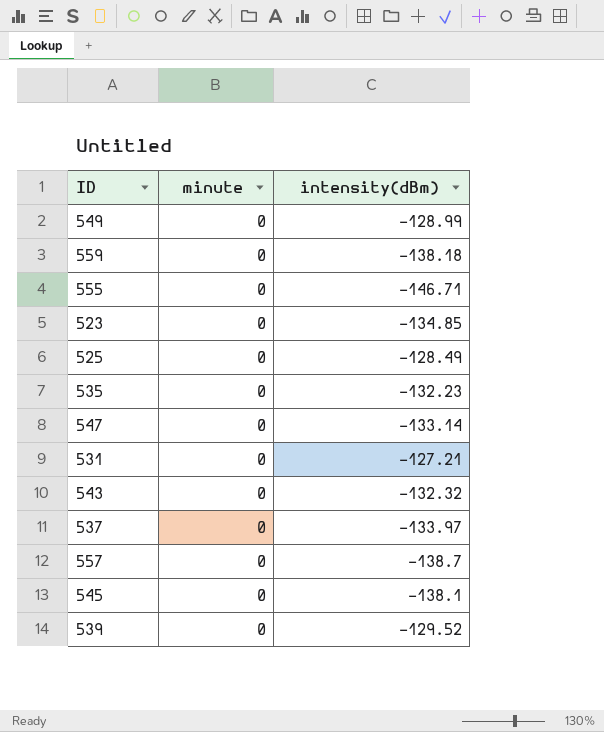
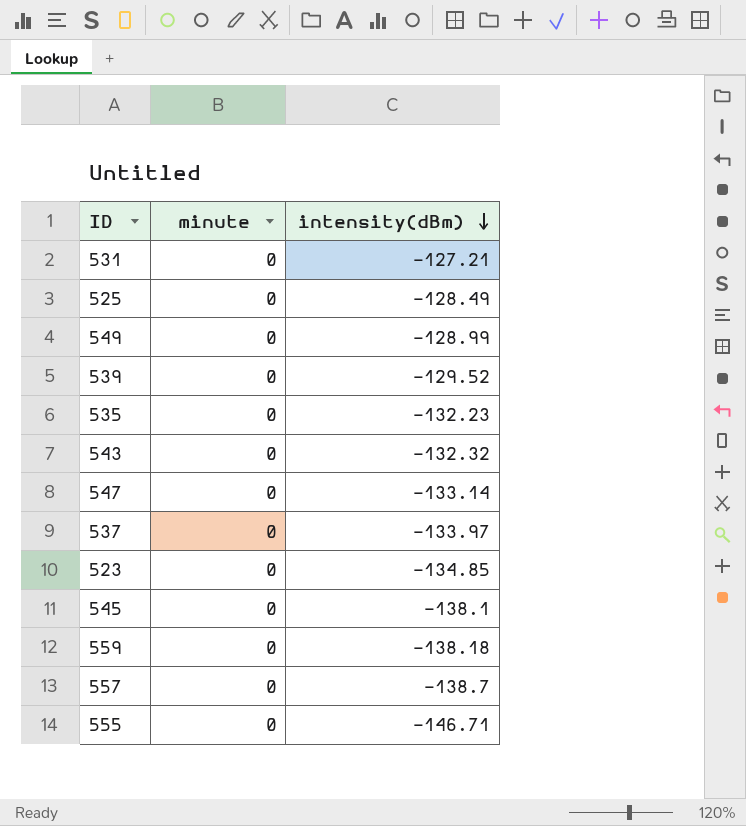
row order: none -> intensity(dBm) descending

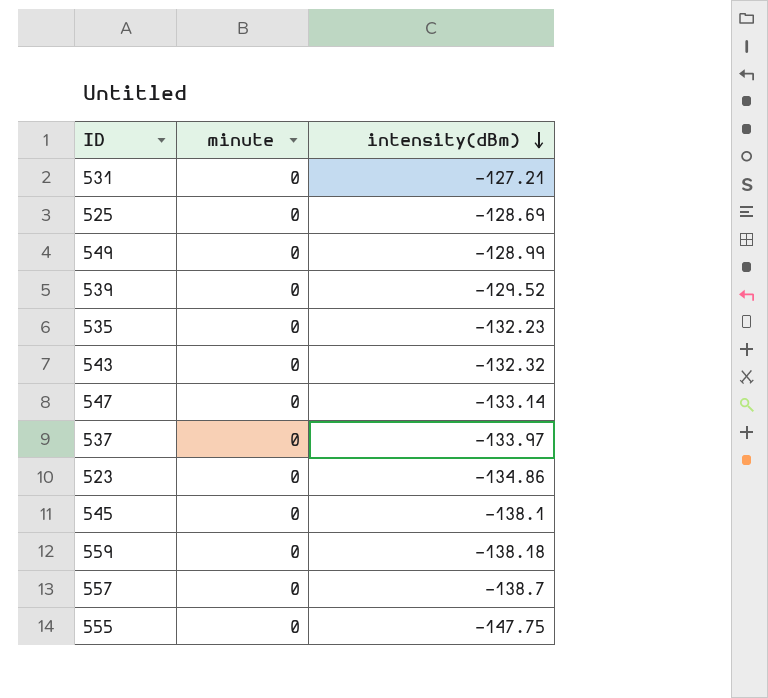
525 | intensity(dBm): -128.49 -> -128.69
523 | intensity(dBm): -134.85 -> -134.86
555 | intensity(dBm): -146.71 -> -147.75

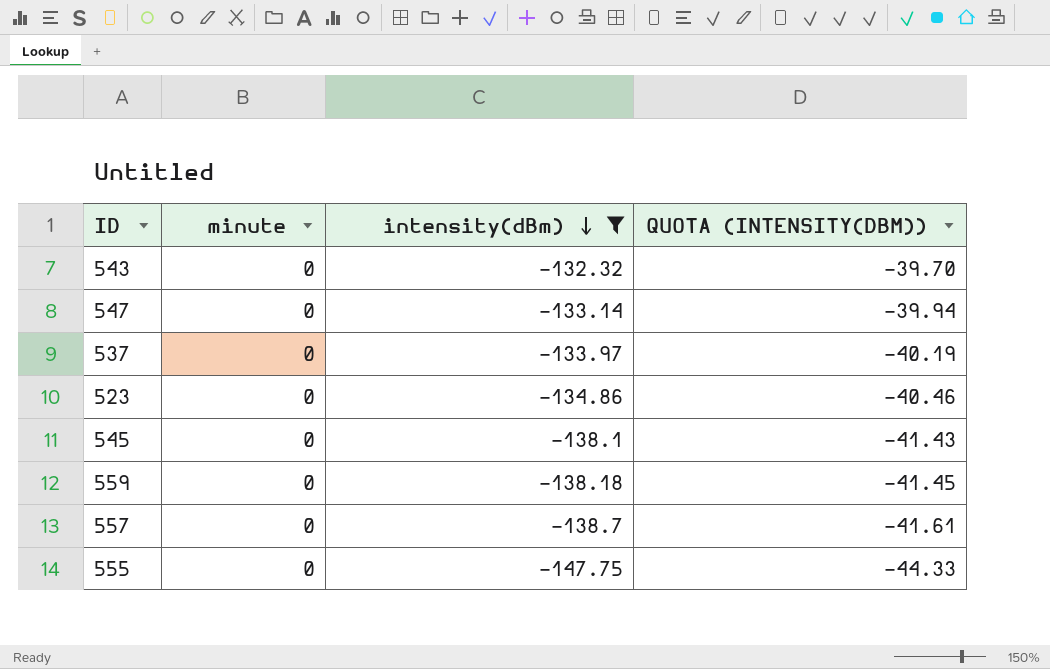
filter: none -> intensity(dBm) <= -132.32
column QUOTA (INTENSITY(DBM)) | formula: none -> [intensity(dBm)] * 0.3

